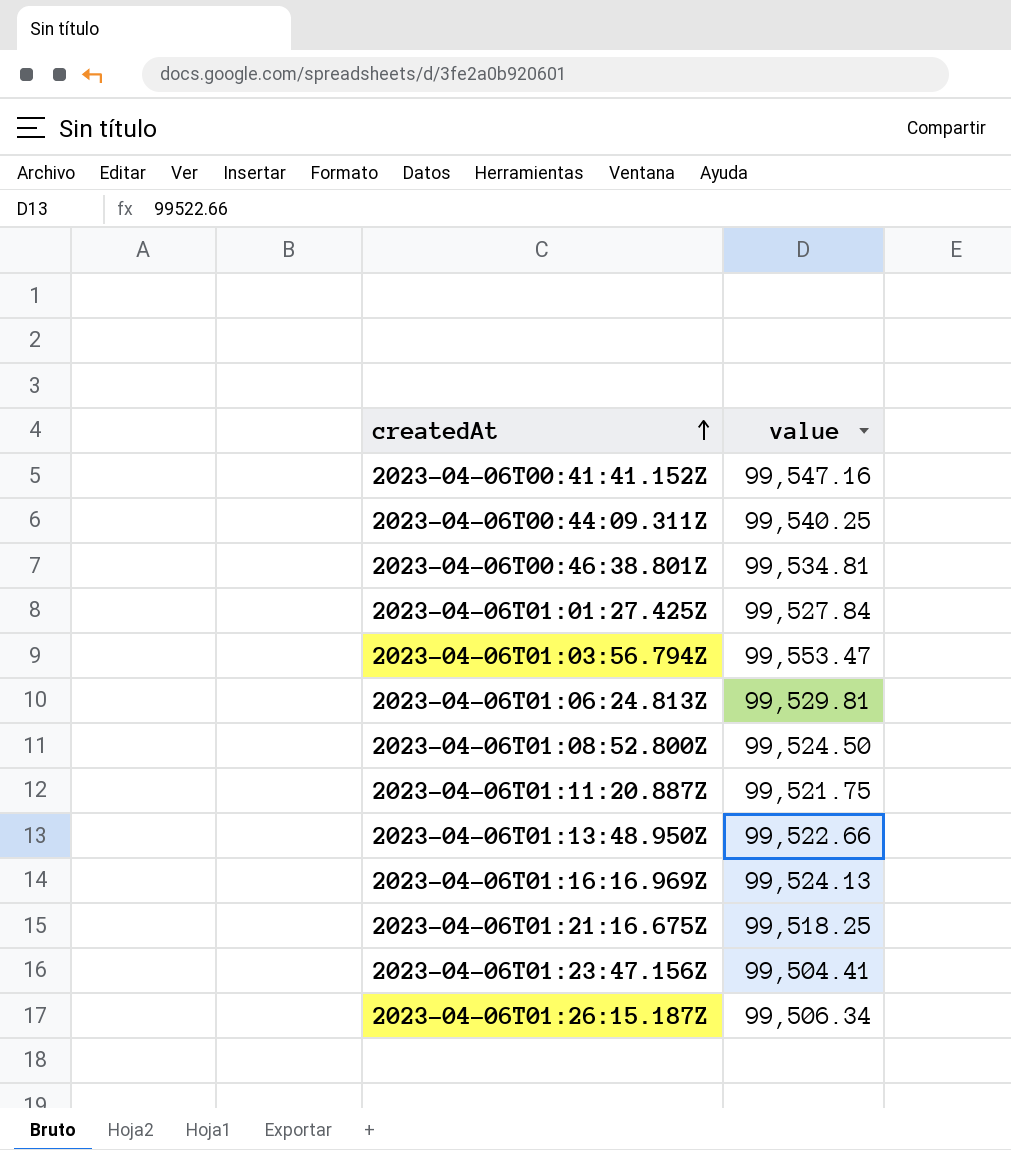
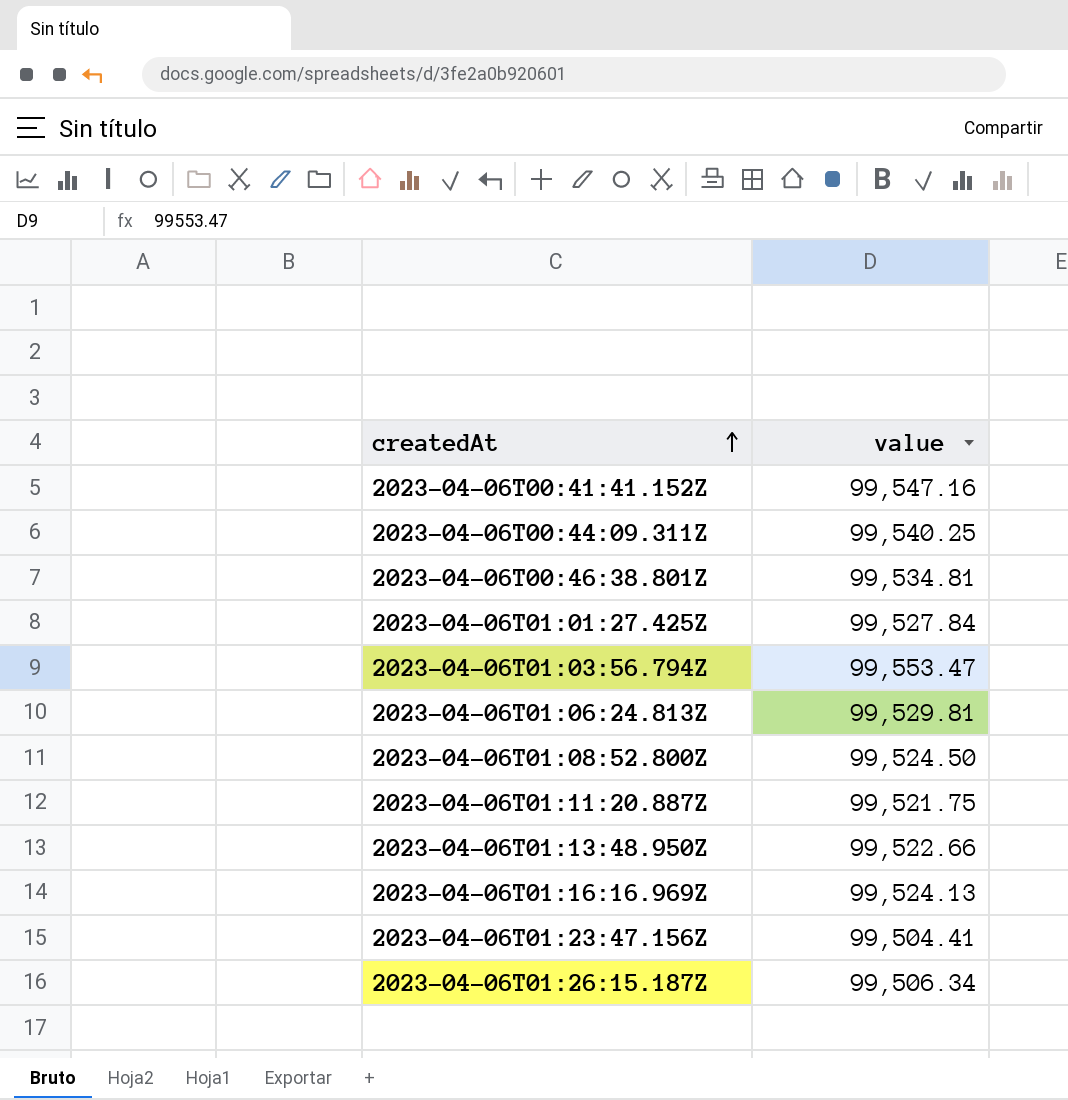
row 2023-04-06T01:21:16.675Z: 99,518.25 -> none

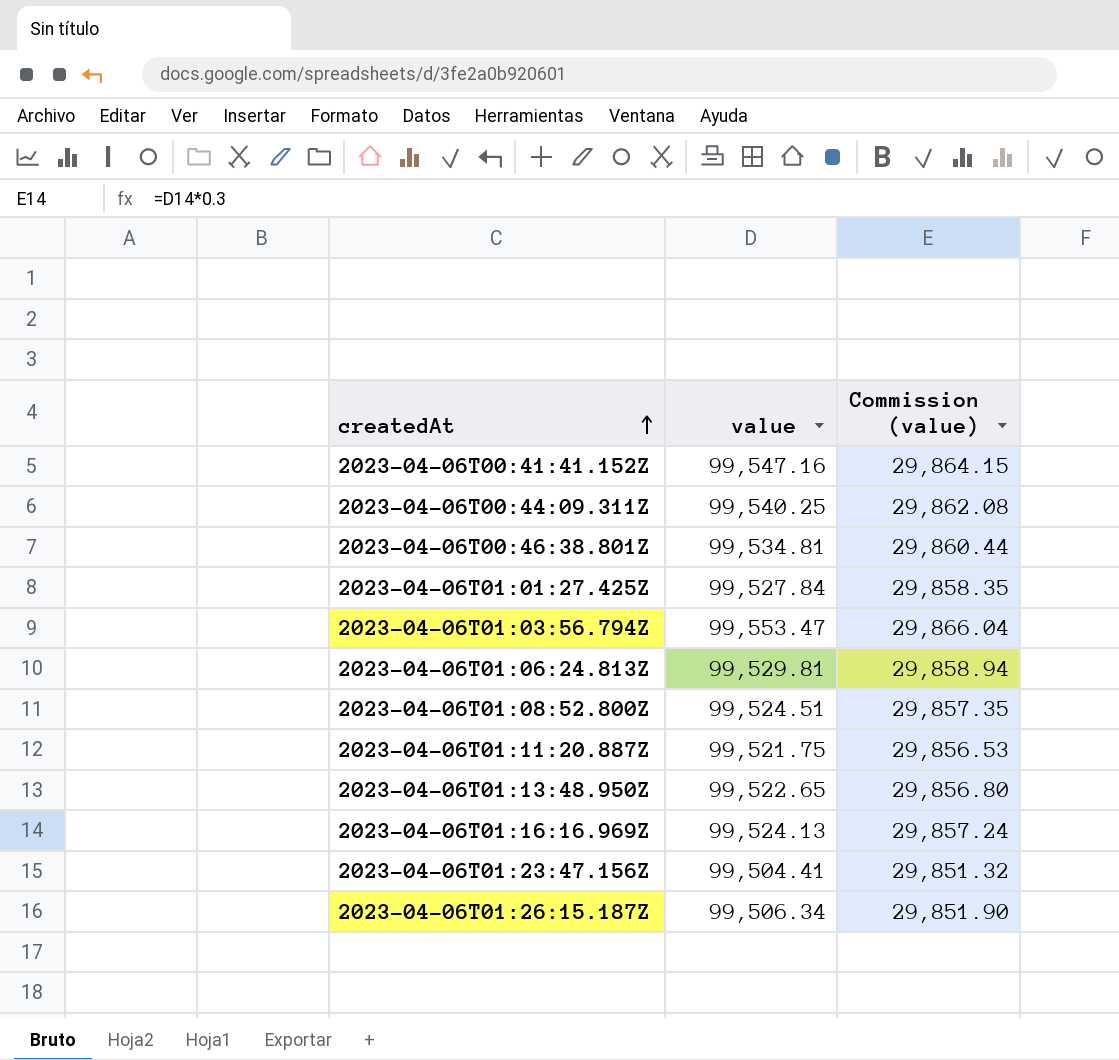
column Commission (value) | formula: none -> [value] * 0.3
2023-04-06T01:08:52.800Z | value: 99,524.50 -> 99,524.51
2023-04-06T01:13:48.950Z | value: 99,522.66 -> 99,522.65

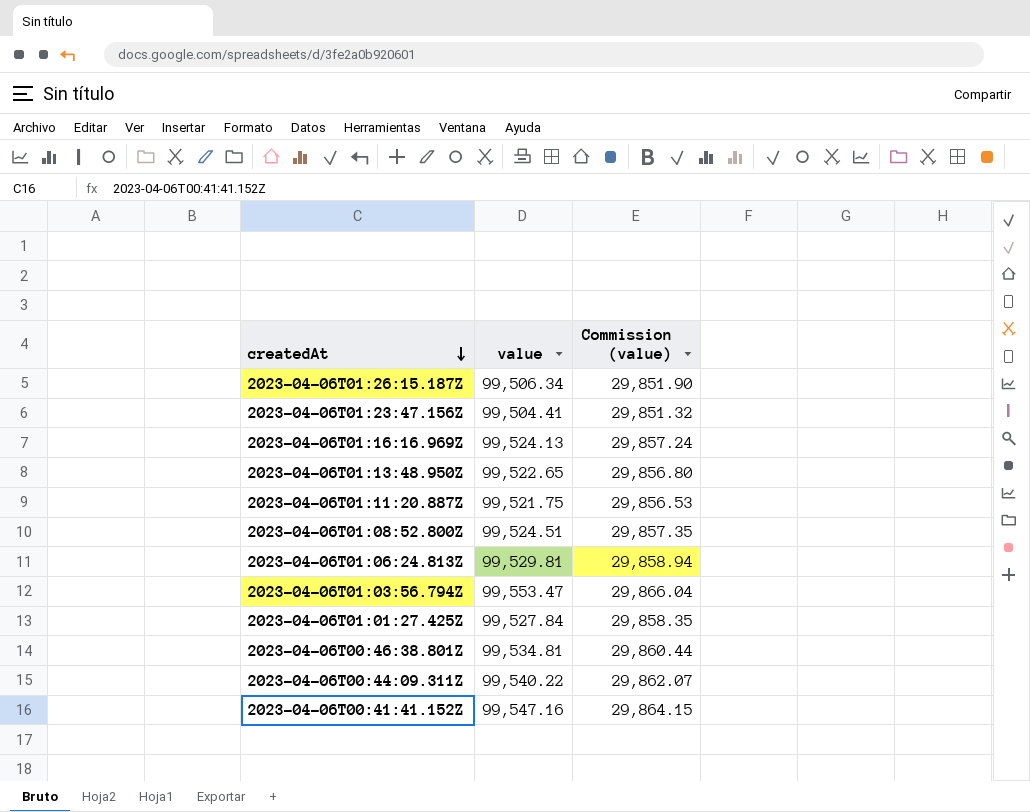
row order: createdAt ascending -> createdAt descending
2023-04-06T00:44:09.311Z | value: 99,540.25 -> 99,540.22
2023-04-06T00:44:09.311Z | Commission (value): 29,862.08 -> 29,862.07

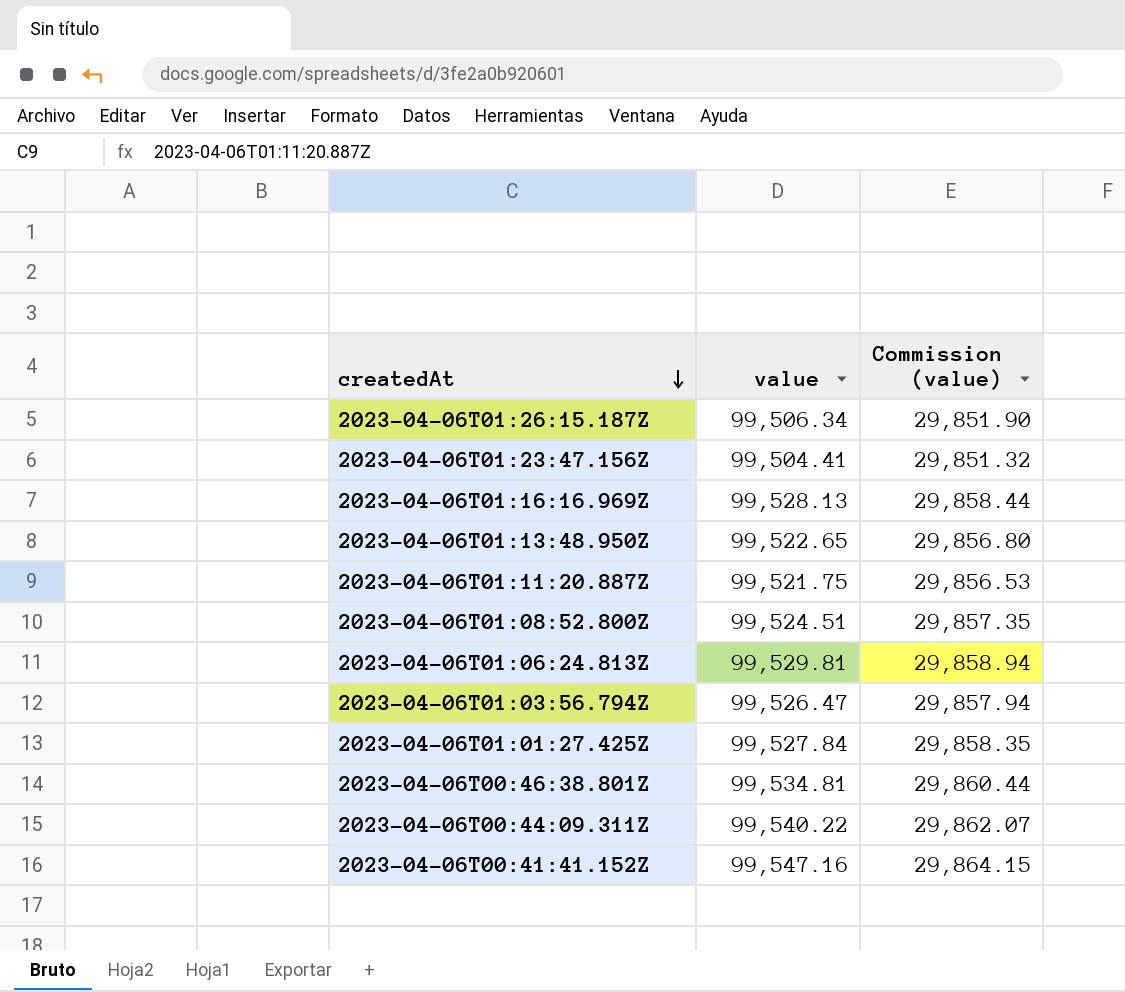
2023-04-06T01:16:16.969Z | value: 99,524.13 -> 99,528.13
2023-04-06T01:16:16.969Z | Commission (value): 29,857.24 -> 29,858.44
2023-04-06T01:03:56.794Z | value: 99,553.47 -> 99,526.47
2023-04-06T01:03:56.794Z | Commission (value): 29,866.04 -> 29,857.94

